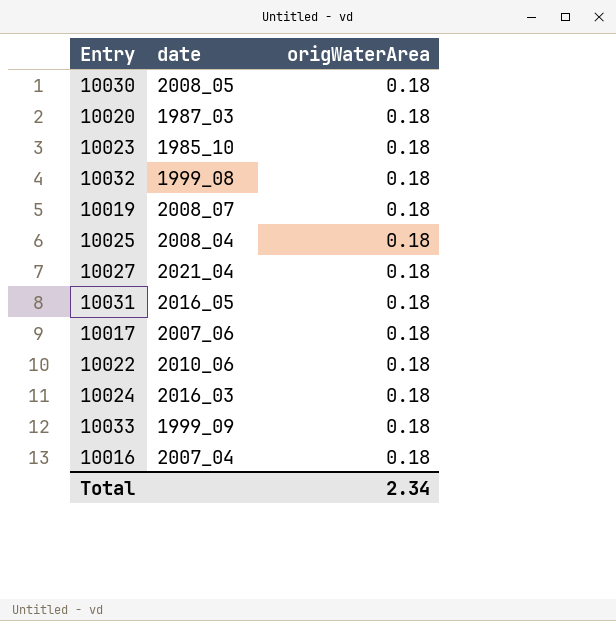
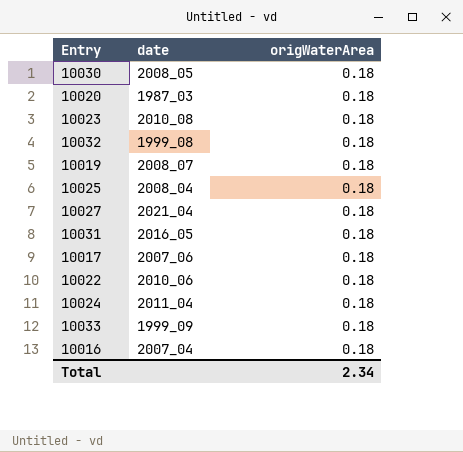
10023 | date: 1985_10 -> 2010_08
10024 | date: 2016_03 -> 2011_04

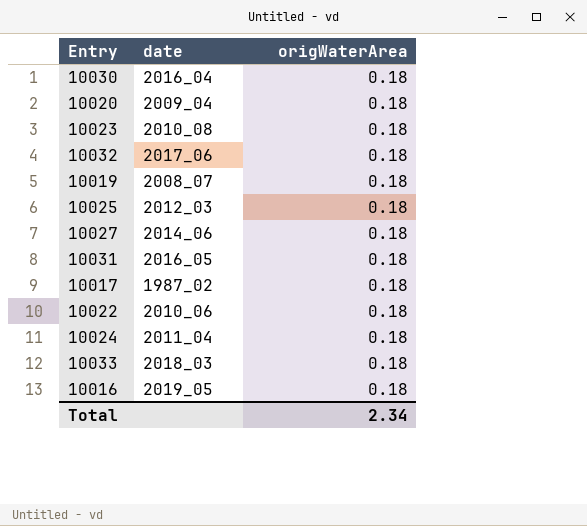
10030 | date: 2008_05 -> 2016_04
10020 | date: 1987_03 -> 2009_04
10032 | date: 1999_08 -> 2017_06
10025 | date: 2008_04 -> 2012_03
10027 | date: 2021_04 -> 2014_06
10017 | date: 2007_06 -> 1987_02
10033 | date: 1999_09 -> 2018_03
10016 | date: 2007_04 -> 2019_05

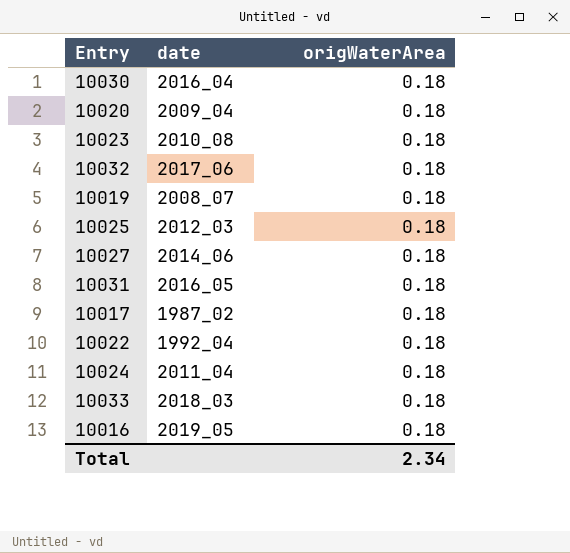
10022 | date: 2010_06 -> 1992_04

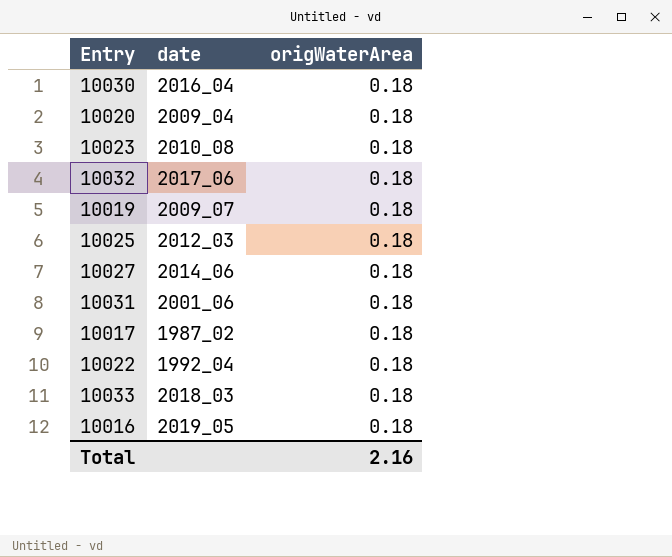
row 10024: 2011_04 | 0.18 -> none
10019 | date: 2008_07 -> 2009_07
10031 | date: 2016_05 -> 2001_06
Total | origWaterArea: 2.34 -> 2.16

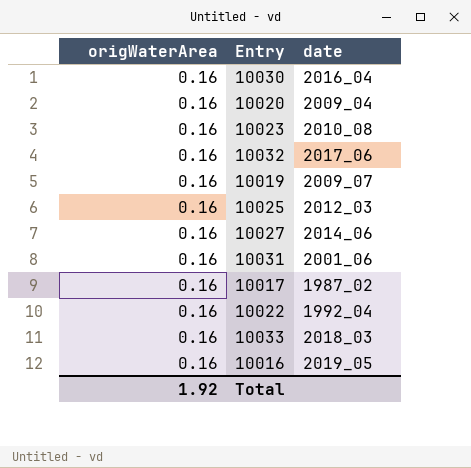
column origWaterArea | position: 3 -> 1
10030 | origWaterArea: 0.18 -> 0.16
10020 | origWaterArea: 0.18 -> 0.16
10023 | origWaterArea: 0.18 -> 0.16
10032 | origWaterArea: 0.18 -> 0.16
10019 | origWaterArea: 0.18 -> 0.16
10025 | origWaterArea: 0.18 -> 0.16
10027 | origWaterArea: 0.18 -> 0.16
10031 | origWaterArea: 0.18 -> 0.16
10017 | origWaterArea: 0.18 -> 0.16
10022 | origWaterArea: 0.18 -> 0.16
10033 | origWaterArea: 0.18 -> 0.16
10016 | origWaterArea: 0.18 -> 0.16
Total | origWaterArea: 2.16 -> 1.92

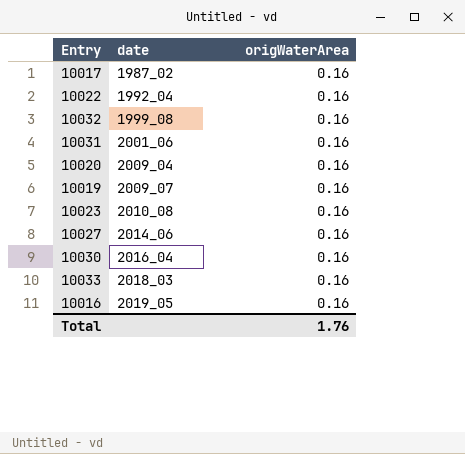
row order: none -> date ascending
column origWaterArea | position: 1 -> 3
row 10025: 0.16 | 2012_03 -> none
10032 | date: 2017_06 -> 1999_08
Total | origWaterArea: 1.92 -> 1.76

